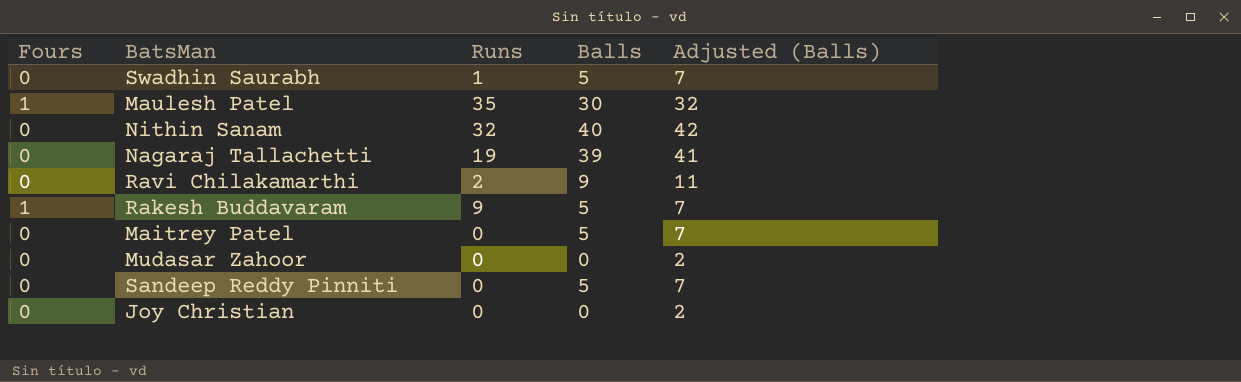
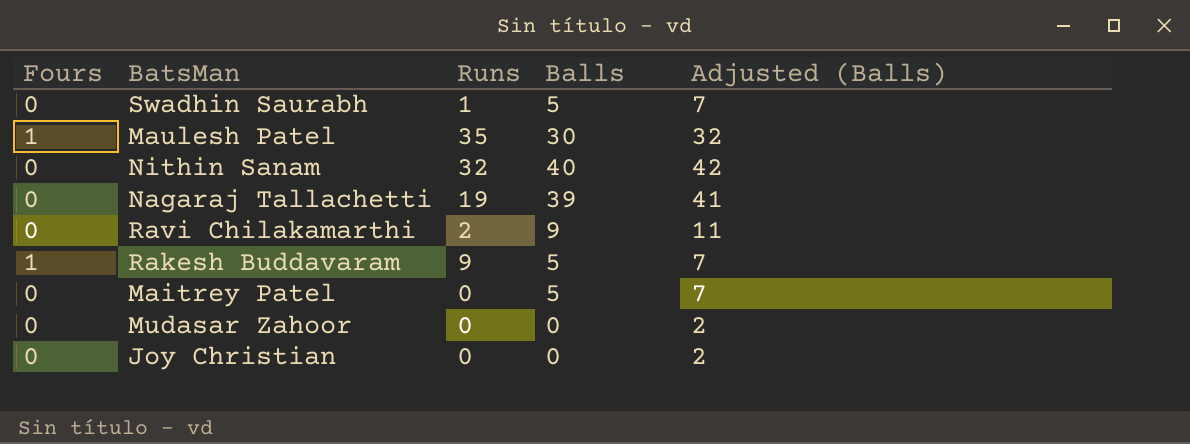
row Sandeep Reddy Pinniti: 0 | 0 | 5 | 7 -> none

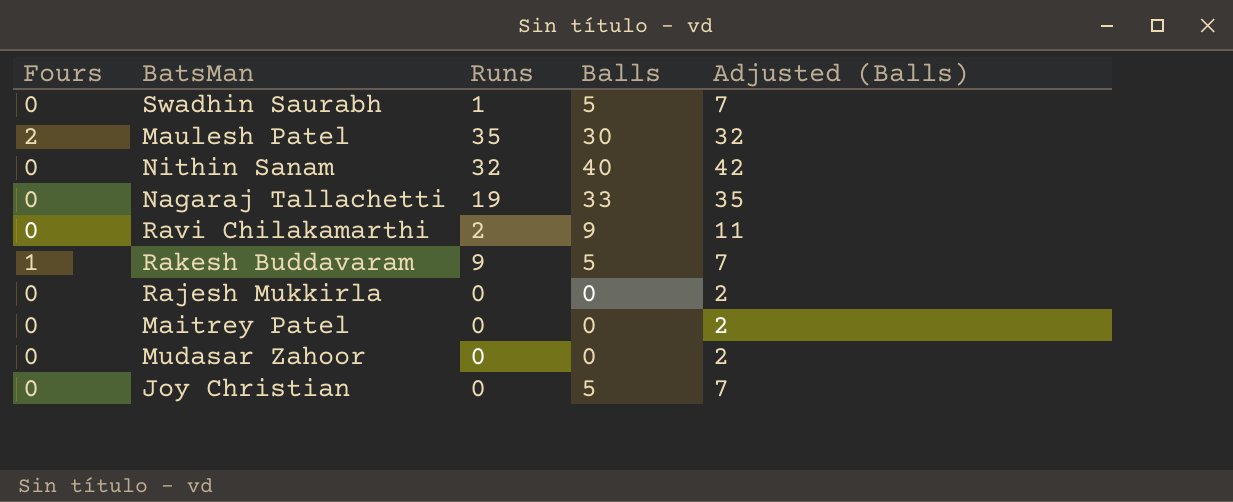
Maulesh Patel | Fours: 1 -> 2
Nagaraj Tallachetti | Balls: 39 -> 33
Nagaraj Tallachetti | Adjusted (Balls): 41 -> 35
row Rajesh Mukkirla: none -> 0 | 0 | 0 | 2
Maitrey Patel | Balls: 5 -> 0
Maitrey Patel | Adjusted (Balls): 7 -> 2
Joy Christian | Balls: 0 -> 5
Joy Christian | Adjusted (Balls): 2 -> 7

